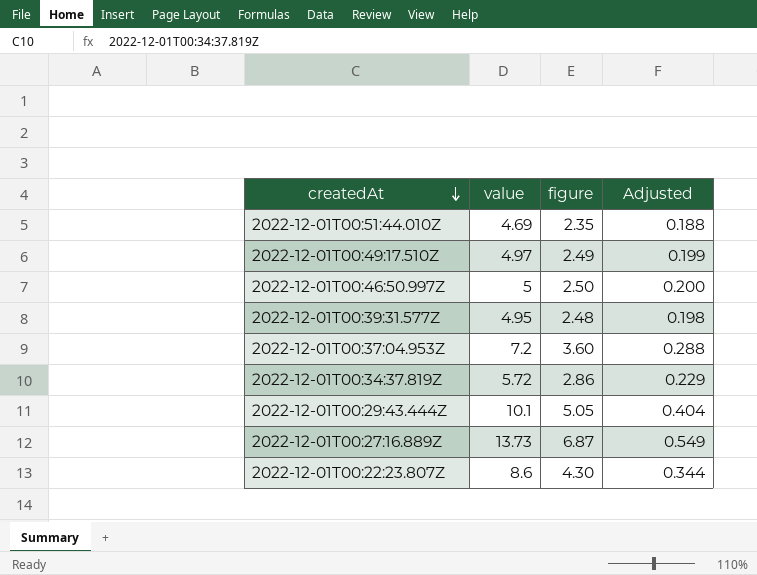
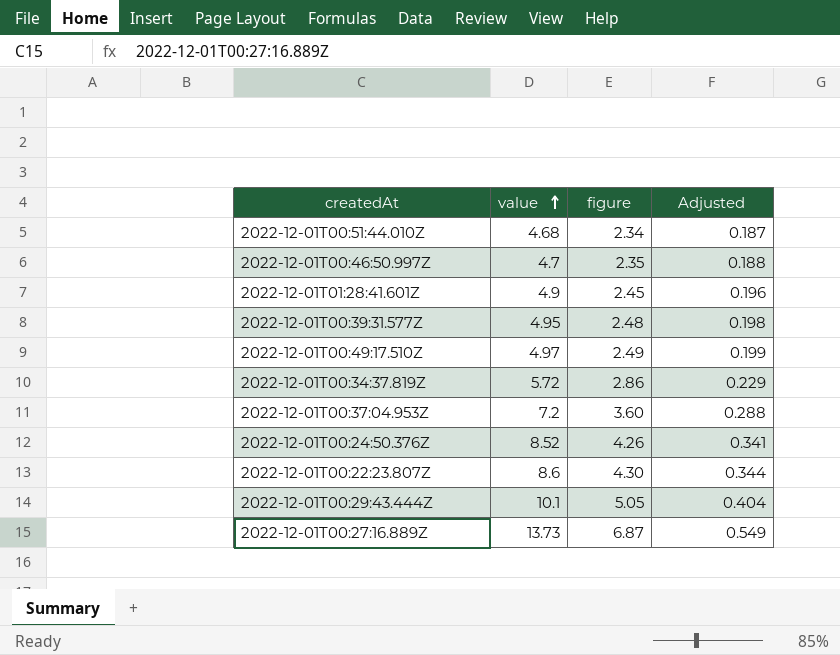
row order: createdAt descending -> value ascending
2022-12-01T00:51:44.010Z | value: 4.69 -> 4.68
2022-12-01T00:51:44.010Z | figure: 2.35 -> 2.34
2022-12-01T00:51:44.010Z | Adjusted: 0.188 -> 0.187
2022-12-01T00:46:50.997Z | value: 5 -> 4.7
2022-12-01T00:46:50.997Z | figure: 2.50 -> 2.35
2022-12-01T00:46:50.997Z | Adjusted: 0.200 -> 0.188
row 2022-12-01T01:28:41.601Z: none -> 4.9 | 2.45 | 0.196
row 2022-12-01T00:24:50.376Z: none -> 8.52 | 4.26 | 0.341

